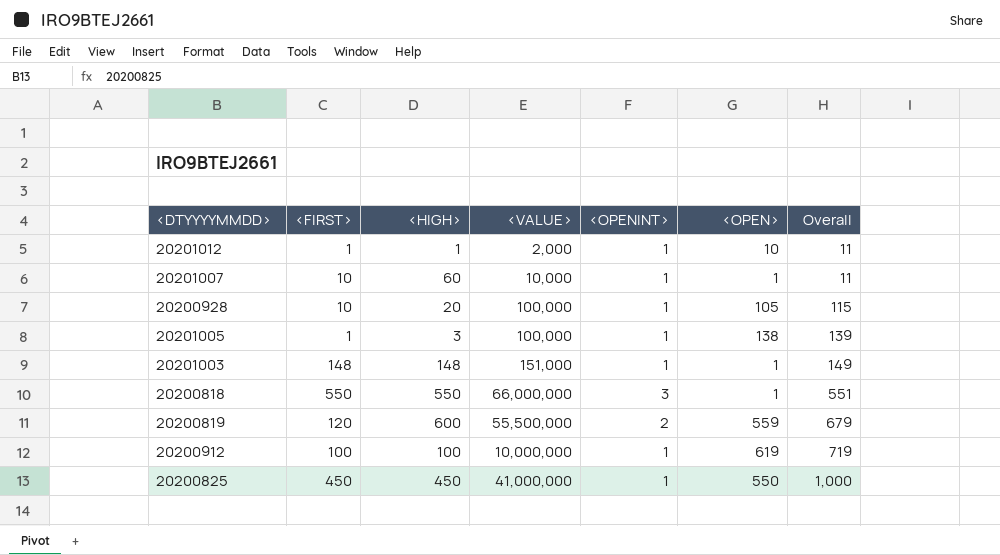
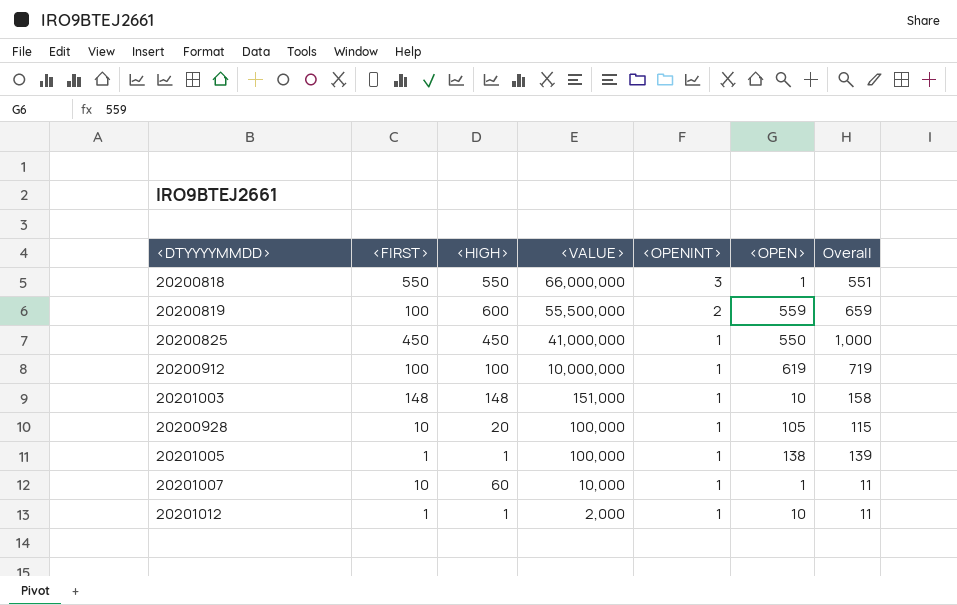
row order: Overall ascending -> <VALUE> descending
20200819 | <FIRST>: 120 -> 100
20200819 | Overall: 679 -> 659
20201003 | <OPEN>: 1 -> 10
20201003 | Overall: 149 -> 158
20201005 | <HIGH>: 3 -> 1

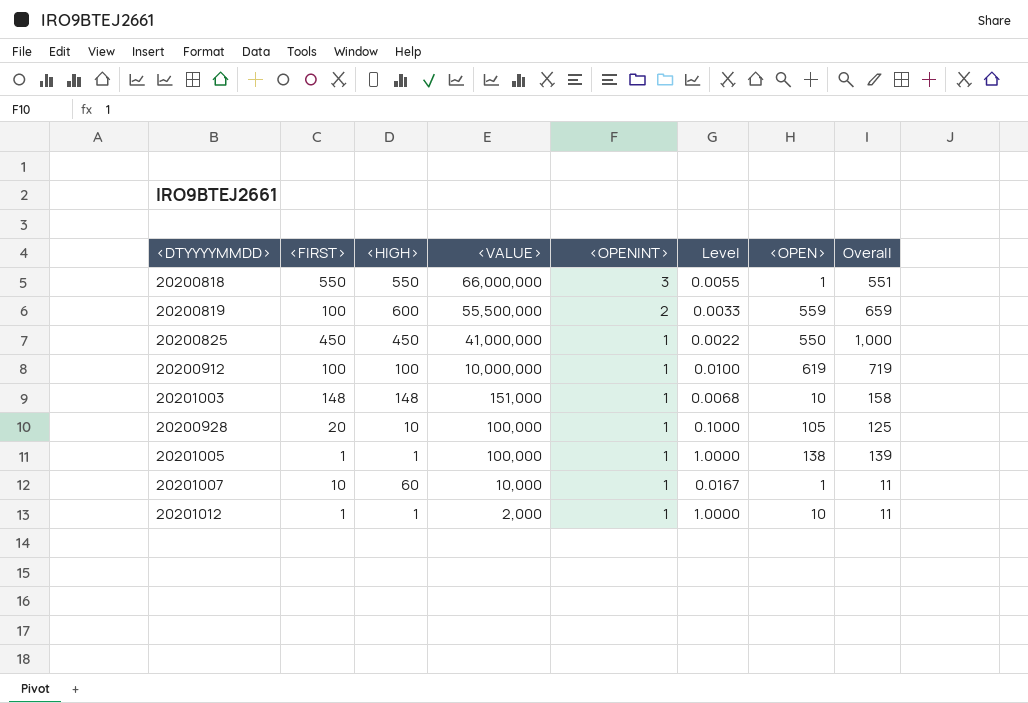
column Level | formula: none -> [<OPENINT>] / [<HIGH>]
20200928 | <FIRST>: 10 -> 20
20200928 | <HIGH>: 20 -> 10
20200928 | Overall: 115 -> 125

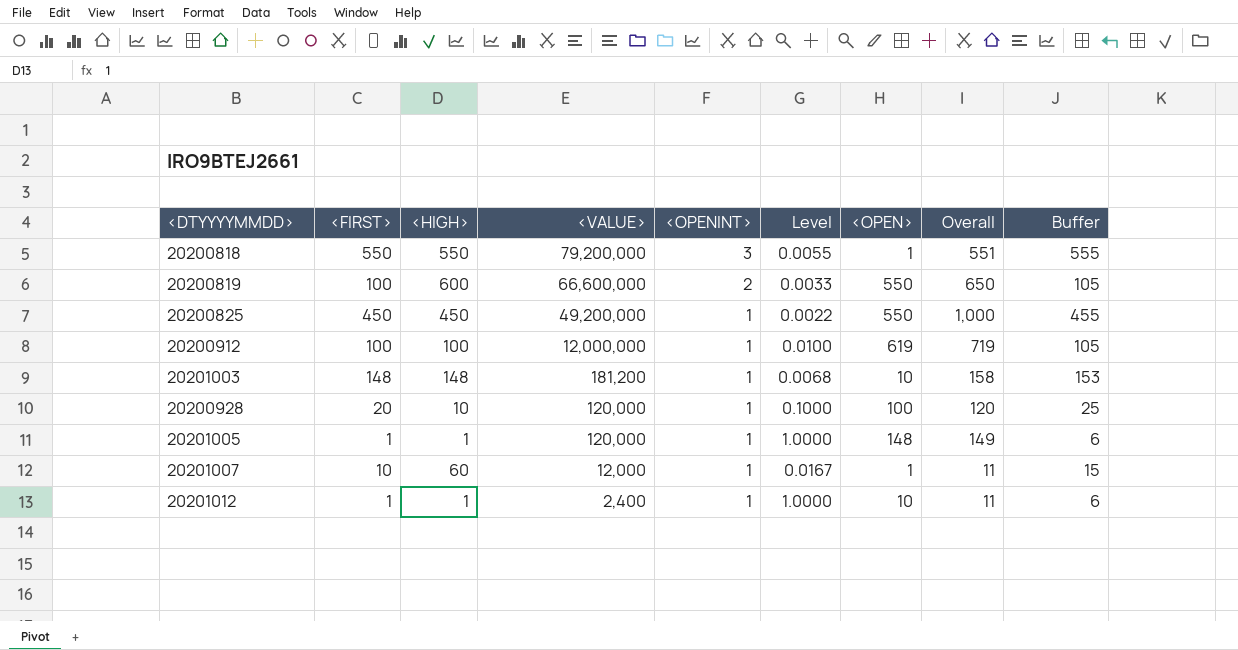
column Buffer | formula: none -> [<FIRST>] + 5
20200818 | <VALUE>: 66,000,000 -> 79,200,000
20200819 | <VALUE>: 55,500,000 -> 66,600,000
20200819 | <OPEN>: 559 -> 550
20200819 | Overall: 659 -> 650
20200825 | <VALUE>: 41,000,000 -> 49,200,000
20200912 | <VALUE>: 10,000,000 -> 12,000,000
20201003 | <VALUE>: 151,000 -> 181,200
20200928 | <VALUE>: 100,000 -> 120,000
20200928 | <OPEN>: 105 -> 100
20200928 | Overall: 125 -> 120
20201005 | <VALUE>: 100,000 -> 120,000
20201005 | <OPEN>: 138 -> 148
20201005 | Overall: 139 -> 149
20201007 | <VALUE>: 10,000 -> 12,000
20201012 | <VALUE>: 2,000 -> 2,400

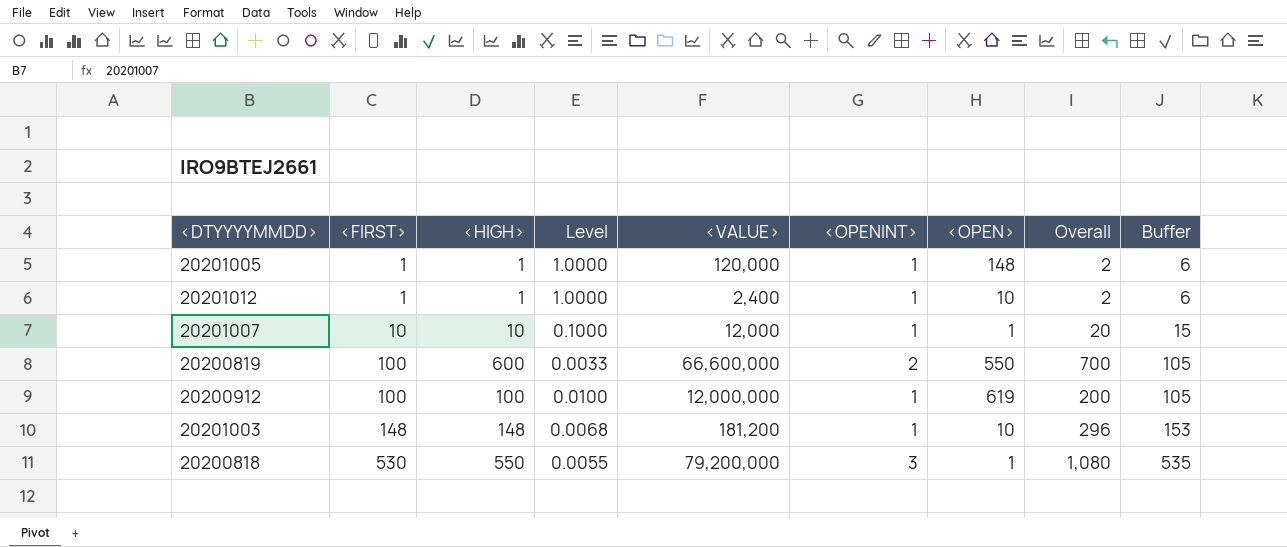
row order: <VALUE> descending -> <FIRST> ascending
column Level | position: 6 -> 4
column Overall | formula: [<FIRST>] + [<OPEN>] -> [<FIRST>] + [<HIGH>]
row 20200825: 450 | 450 | 49,200,000 | 1 | 0.0022 | 550 | 1,000 | 455 -> none
row 20200928: 20 | 10 | 120,000 | 1 | 0.1000 | 100 | 120 | 25 -> none
20201007 | <HIGH>: 60 -> 10
20201007 | Level: 0.0167 -> 0.1000
20200818 | <FIRST>: 550 -> 530
20200818 | Buffer: 555 -> 535

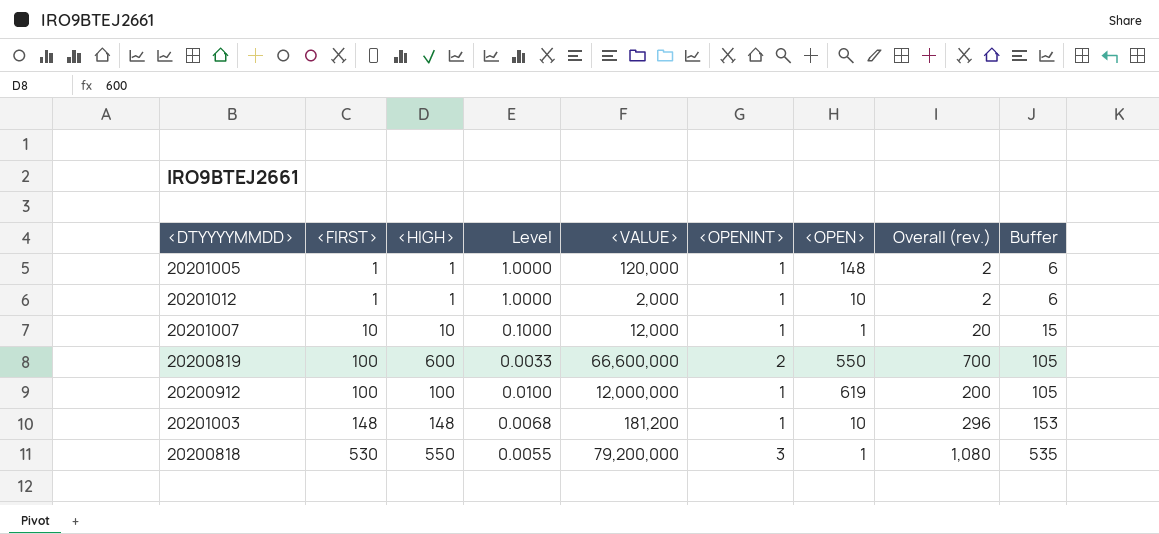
column name: Overall -> Overall (rev.)
20201012 | <VALUE>: 2,400 -> 2,000

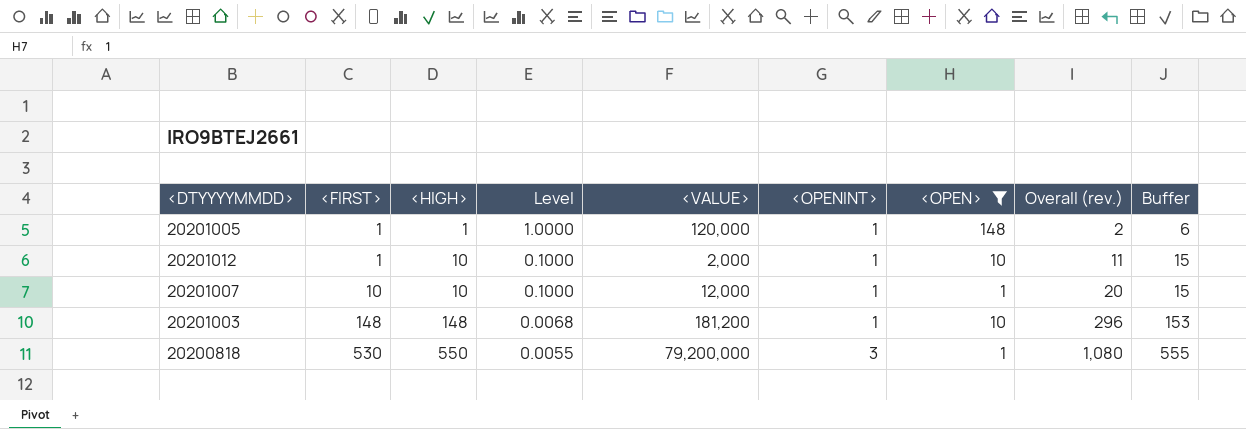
filter: none -> <OPEN> <= 148
column Buffer | formula: [<FIRST>] + 5 -> [<HIGH>] + 5
20201012 | <HIGH>: 1 -> 10
20201012 | Level: 1.0000 -> 0.1000
20201012 | Overall (rev.): 2 -> 11

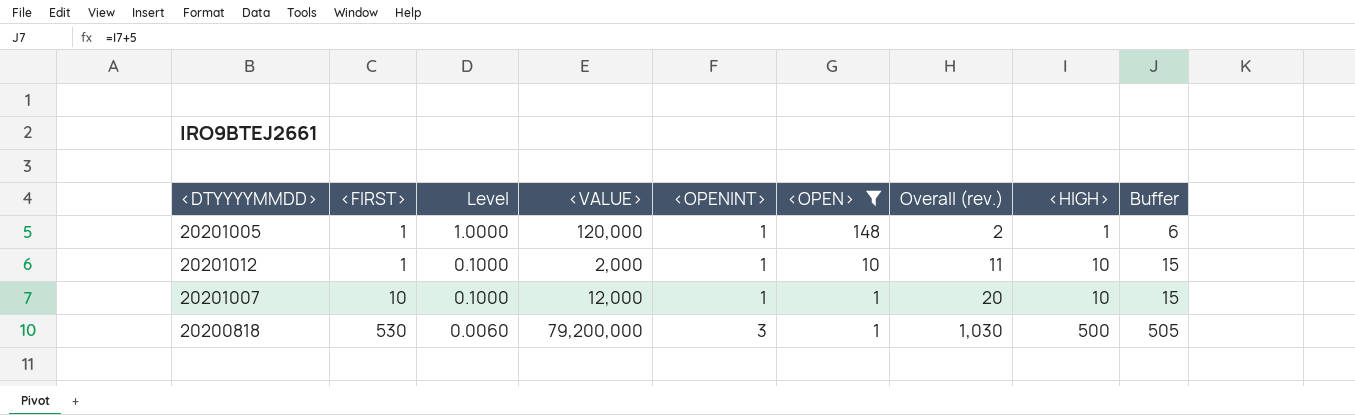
column <HIGH> | position: 3 -> 8
row 20201003: 148 | 148 | 0.0068 | 181,200 | 1 | 10 | 296 | 153 -> none
20200818 | Level: 0.0055 -> 0.0060
20200818 | Overall (rev.): 1,080 -> 1,030
20200818 | <HIGH>: 550 -> 500
20200818 | Buffer: 555 -> 505

